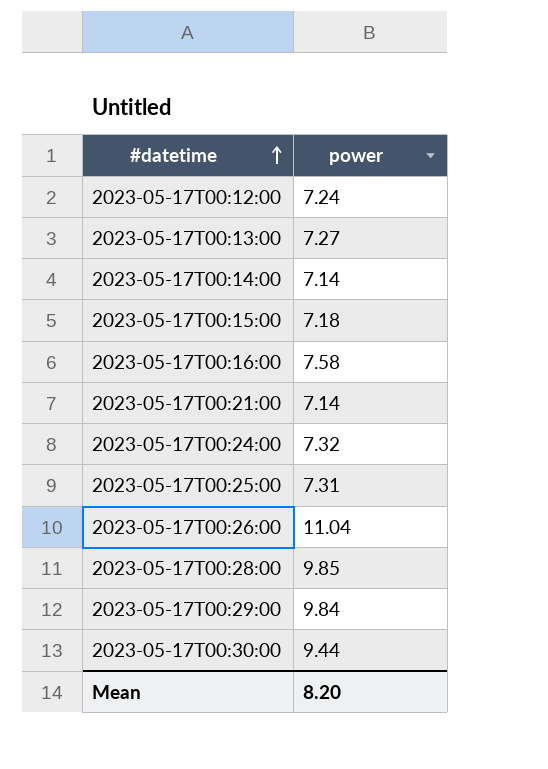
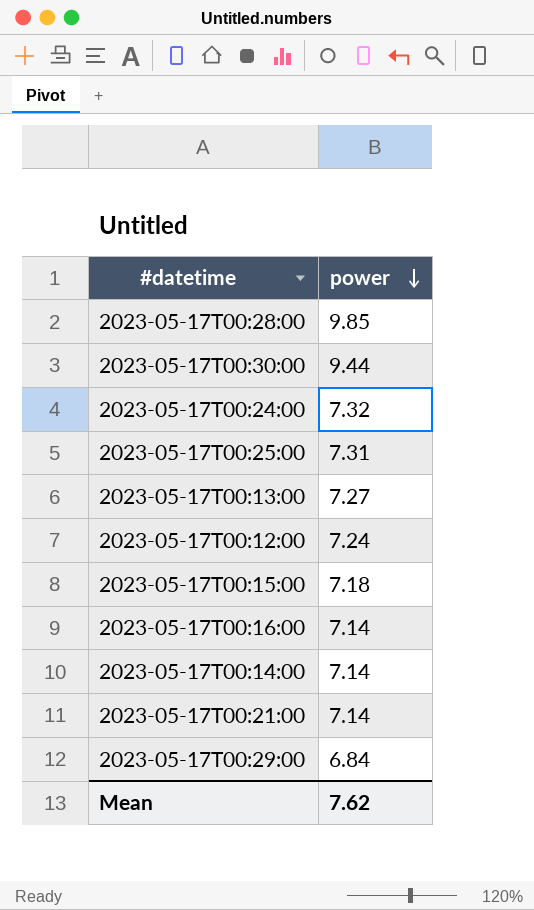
row order: #datetime ascending -> power descending
row 2023-05-17T00:26:00: 11.04 -> none
2023-05-17T00:16:00 | power: 7.58 -> 7.14
2023-05-17T00:29:00 | power: 9.84 -> 6.84
Mean | power: 8.20 -> 7.62

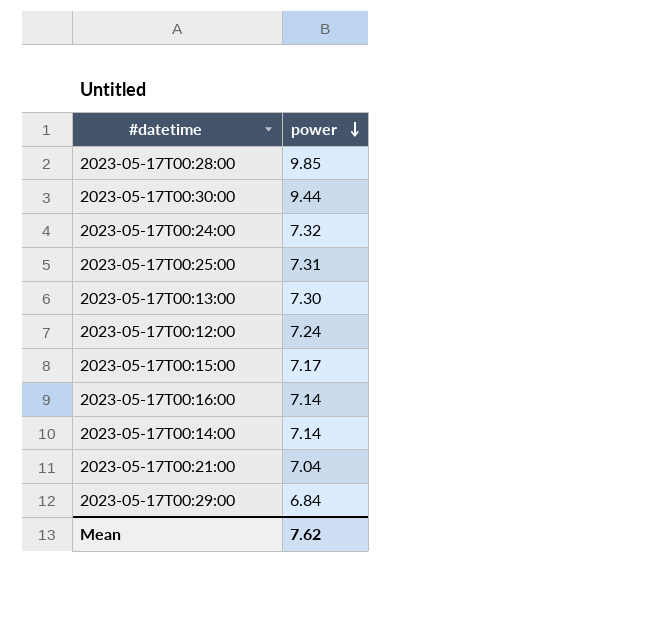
2023-05-17T00:13:00 | power: 7.27 -> 7.30
2023-05-17T00:15:00 | power: 7.18 -> 7.17
2023-05-17T00:21:00 | power: 7.14 -> 7.04

